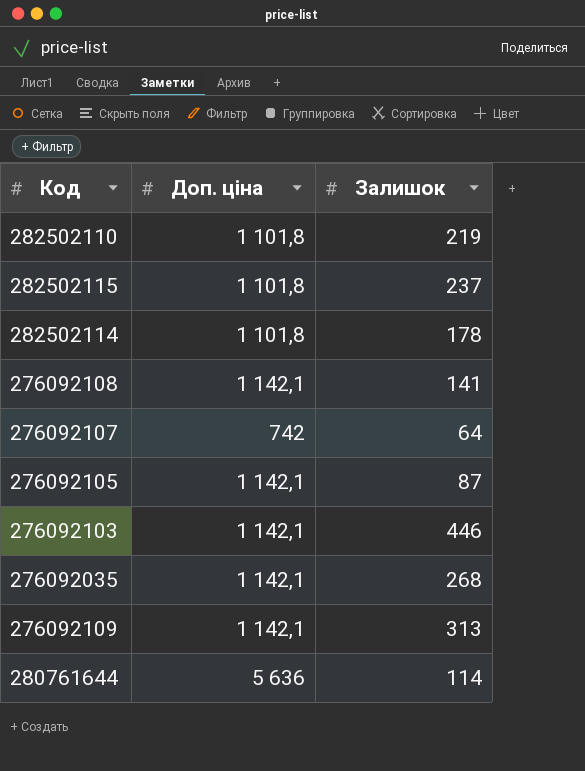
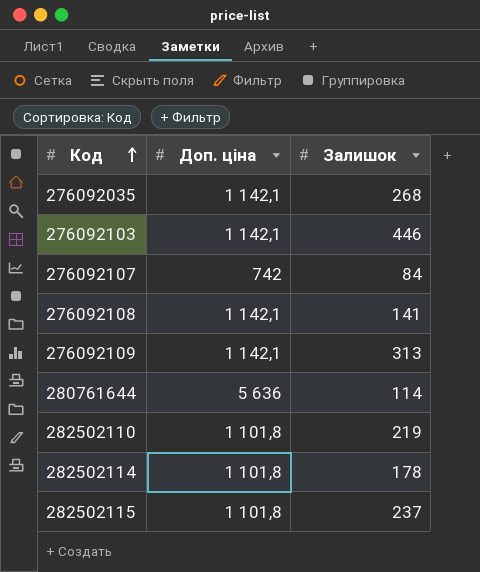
row order: none -> Код ascending
row 276092105: 1 142,1 | 87 -> none
276092107 | Залишок: 64 -> 84

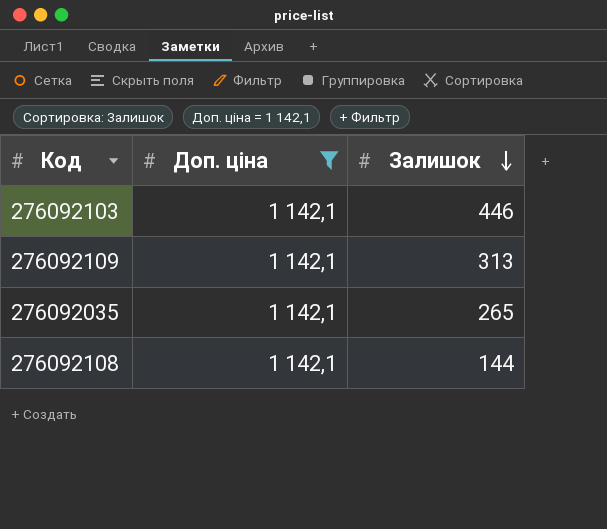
filter: none -> Доп. ціна = 1 142,1
row order: Код ascending -> Залишок descending
276092035 | Залишок: 268 -> 265
276092108 | Залишок: 141 -> 144

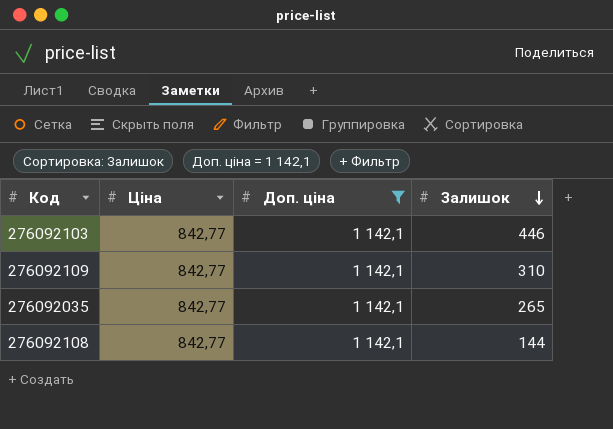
column Ціна | position: none -> 2
276092109 | Залишок: 313 -> 310

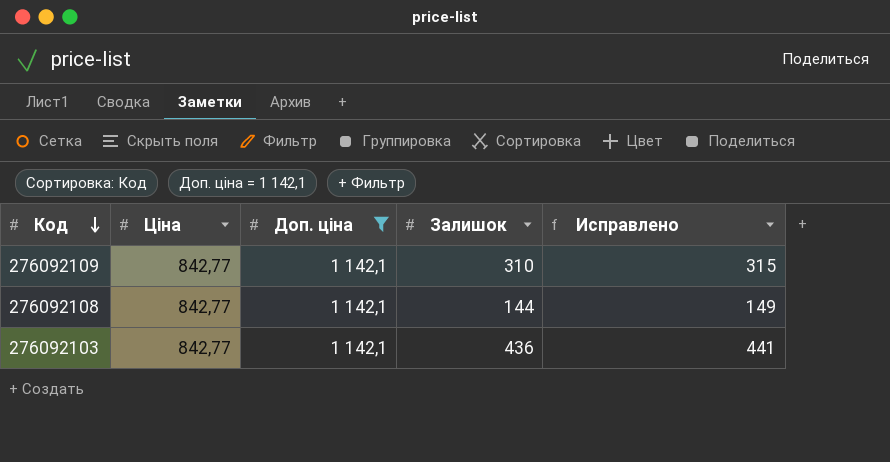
row order: Залишок descending -> Код descending
column Исправлено | formula: none -> [Залишок] + 5
row 276092035: 842,77 | 1 142,1 | 265 -> none
276092103 | Залишок: 446 -> 436

